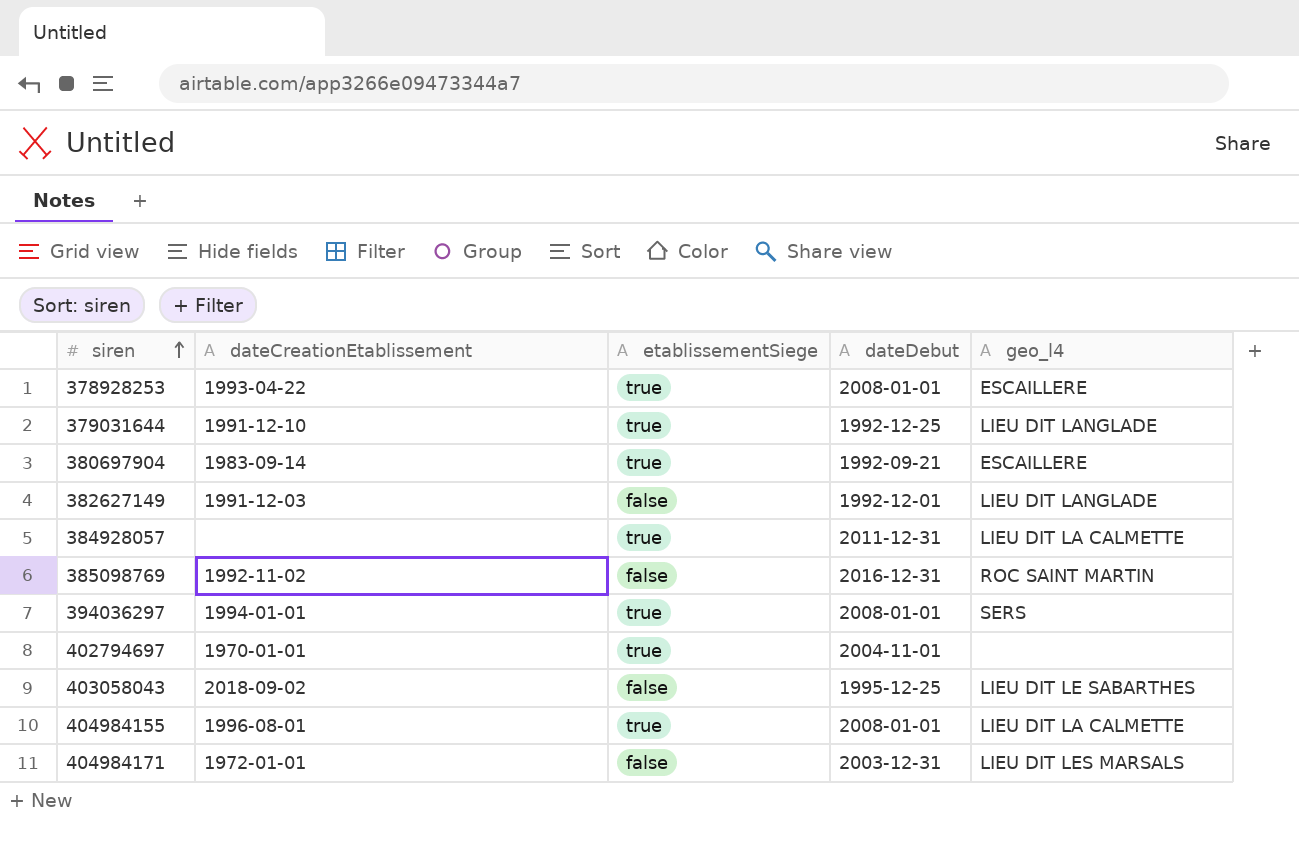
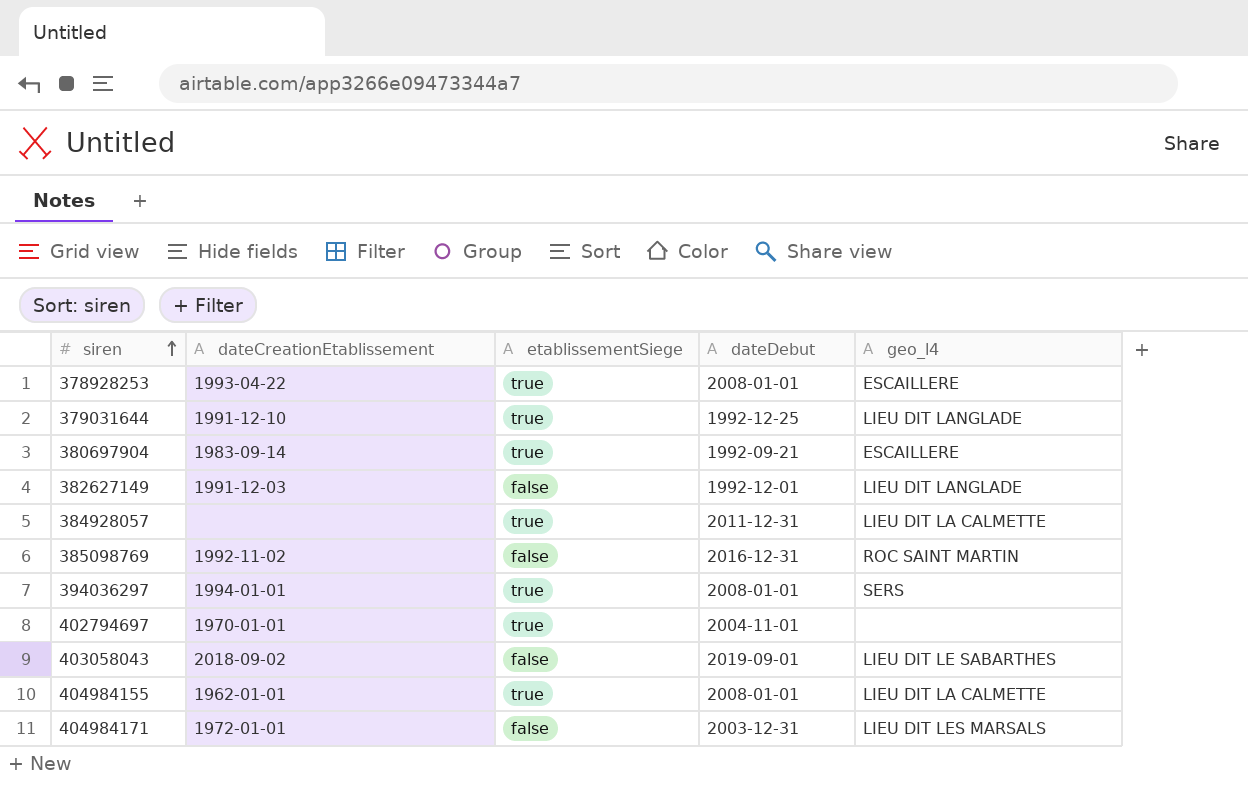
403058043 | dateDebut: 1995-12-25 -> 2019-09-01
404984155 | dateCreationEtablissement: 1996-08-01 -> 1962-01-01

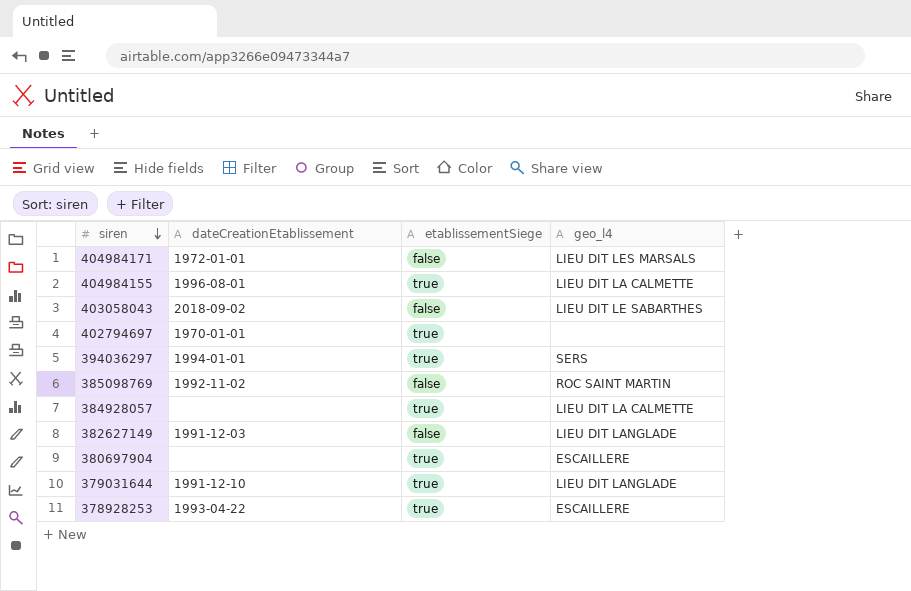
row order: siren ascending -> siren descending
column dateDebut | position: 4 -> none
404984155 | dateCreationEtablissement: 1962-01-01 -> 1996-08-01
380697904 | dateCreationEtablissement: 1983-09-14 -> none

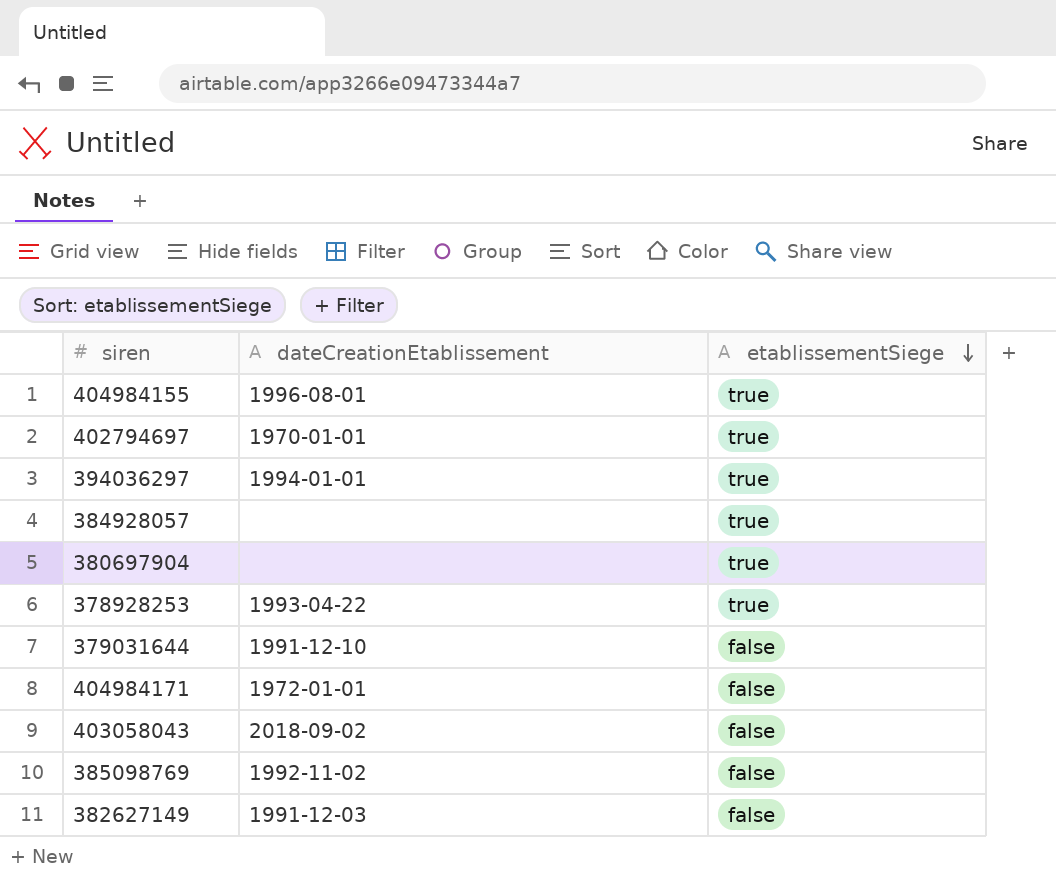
row order: siren descending -> etablissementSiege descending
column geo_l4 | position: 4 -> none
379031644 | etablissementSiege: true -> false

